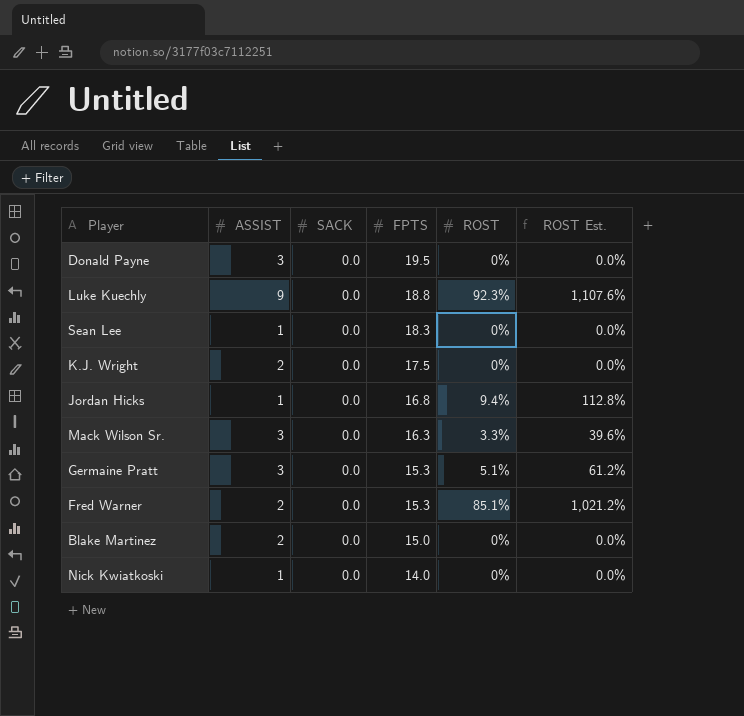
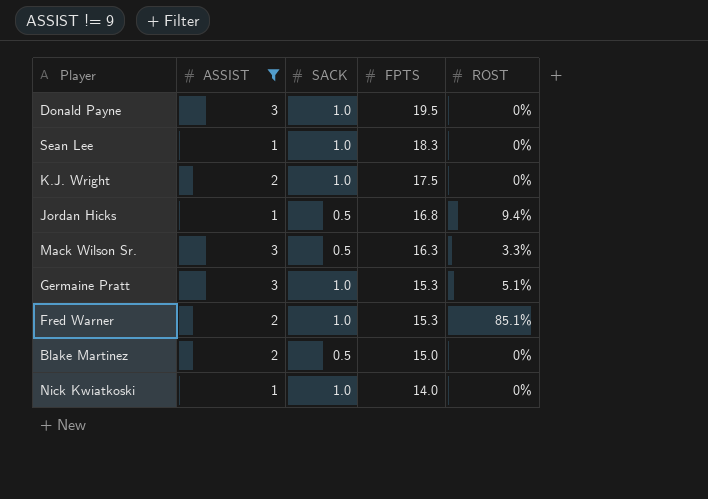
filter: none -> ASSIST != 9
column ROST Est. | formula: [ROST] * 12 -> none
Donald Payne | SACK: 0.0 -> 1.0
Sean Lee | SACK: 0.0 -> 1.0
K.J. Wright | SACK: 0.0 -> 1.0
Jordan Hicks | SACK: 0.0 -> 0.5
Mack Wilson Sr. | SACK: 0.0 -> 0.5
Germaine Pratt | SACK: 0.0 -> 1.0
Fred Warner | SACK: 0.0 -> 1.0
Blake Martinez | SACK: 0.0 -> 0.5
Nick Kwiatkoski | SACK: 0.0 -> 1.0

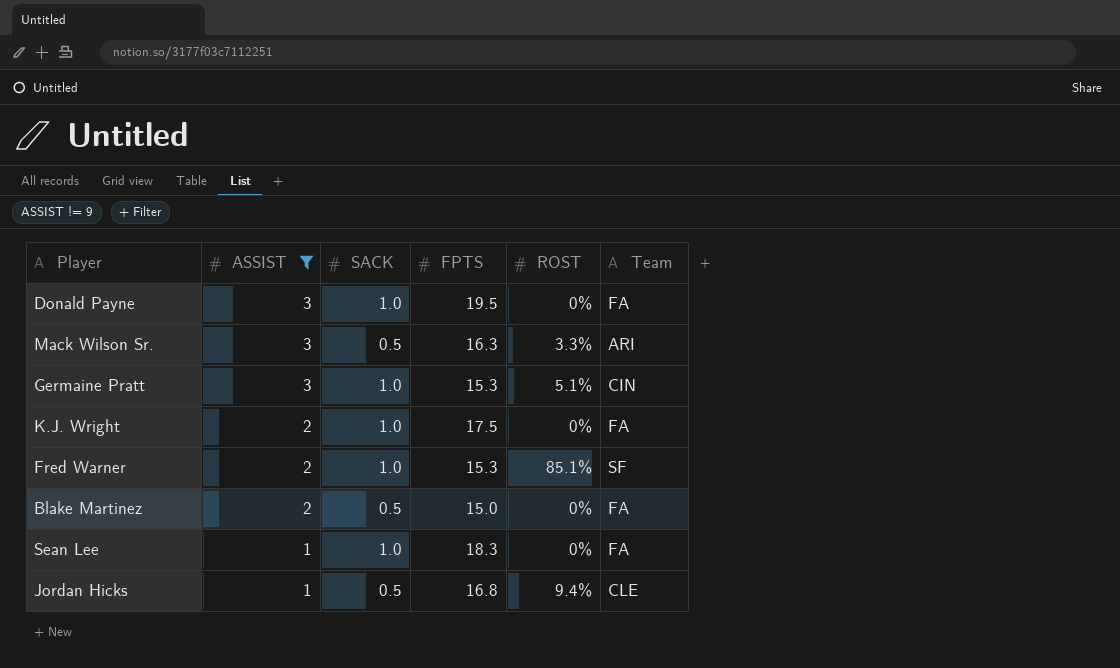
row order: FPTS descending -> ASSIST descending
column Team | position: none -> 6
row Nick Kwiatkoski: 1 | 1.0 | 14.0 | 0% -> none

